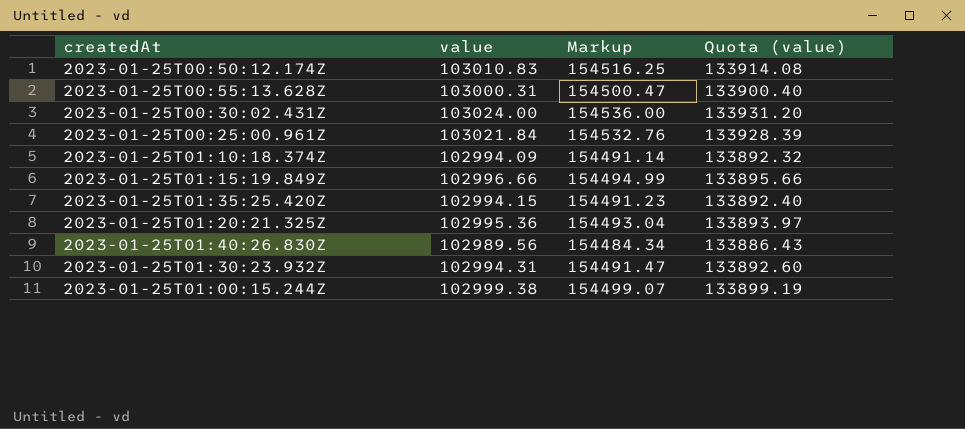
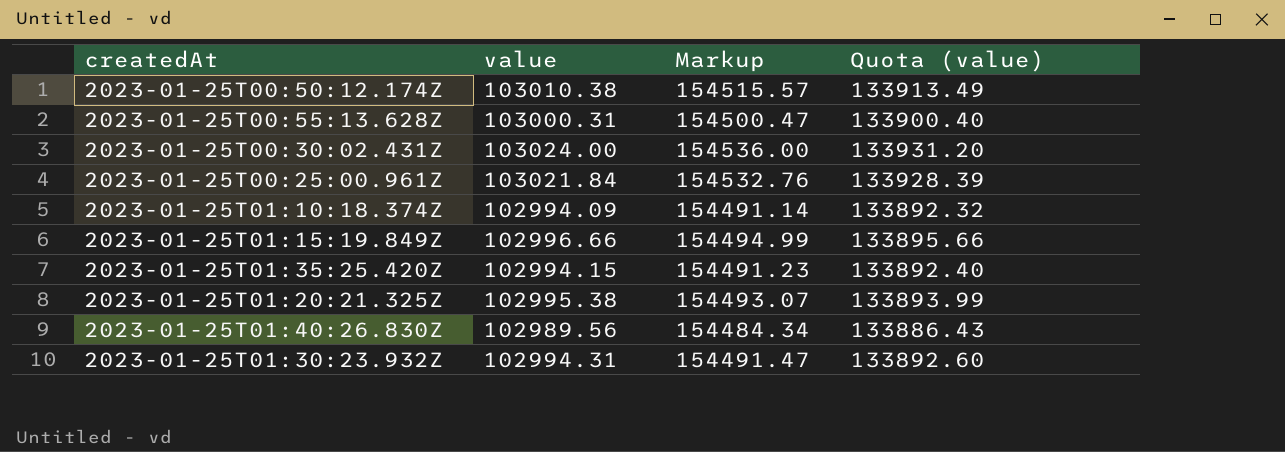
row 2023-01-25T01:00:15.244Z: 102999.38 | 154499.07 | 133899.19 -> none
2023-01-25T00:50:12.174Z | value: 103010.83 -> 103010.38
2023-01-25T00:50:12.174Z | Markup: 154516.25 -> 154515.57
2023-01-25T00:50:12.174Z | Quota (value): 133914.08 -> 133913.49
2023-01-25T01:20:21.325Z | value: 102995.36 -> 102995.38
2023-01-25T01:20:21.325Z | Markup: 154493.04 -> 154493.07
2023-01-25T01:20:21.325Z | Quota (value): 133893.97 -> 133893.99

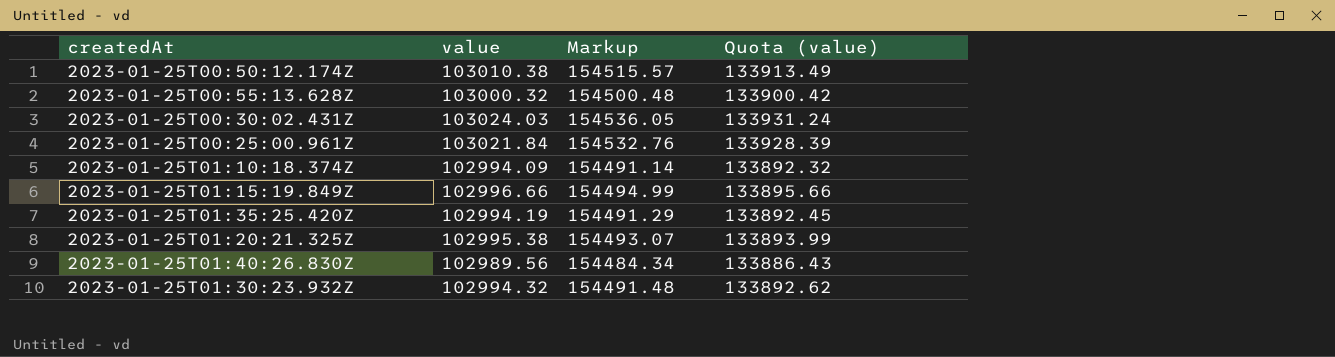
2023-01-25T00:55:13.628Z | value: 103000.31 -> 103000.32
2023-01-25T00:55:13.628Z | Markup: 154500.47 -> 154500.48
2023-01-25T00:55:13.628Z | Quota (value): 133900.40 -> 133900.42
2023-01-25T00:30:02.431Z | value: 103024.00 -> 103024.03
2023-01-25T00:30:02.431Z | Markup: 154536.00 -> 154536.05
2023-01-25T00:30:02.431Z | Quota (value): 133931.20 -> 133931.24
2023-01-25T01:35:25.420Z | value: 102994.15 -> 102994.19
2023-01-25T01:35:25.420Z | Markup: 154491.23 -> 154491.29
2023-01-25T01:35:25.420Z | Quota (value): 133892.40 -> 133892.45
2023-01-25T01:30:23.932Z | value: 102994.31 -> 102994.32
2023-01-25T01:30:23.932Z | Markup: 154491.47 -> 154491.48
2023-01-25T01:30:23.932Z | Quota (value): 133892.60 -> 133892.62

